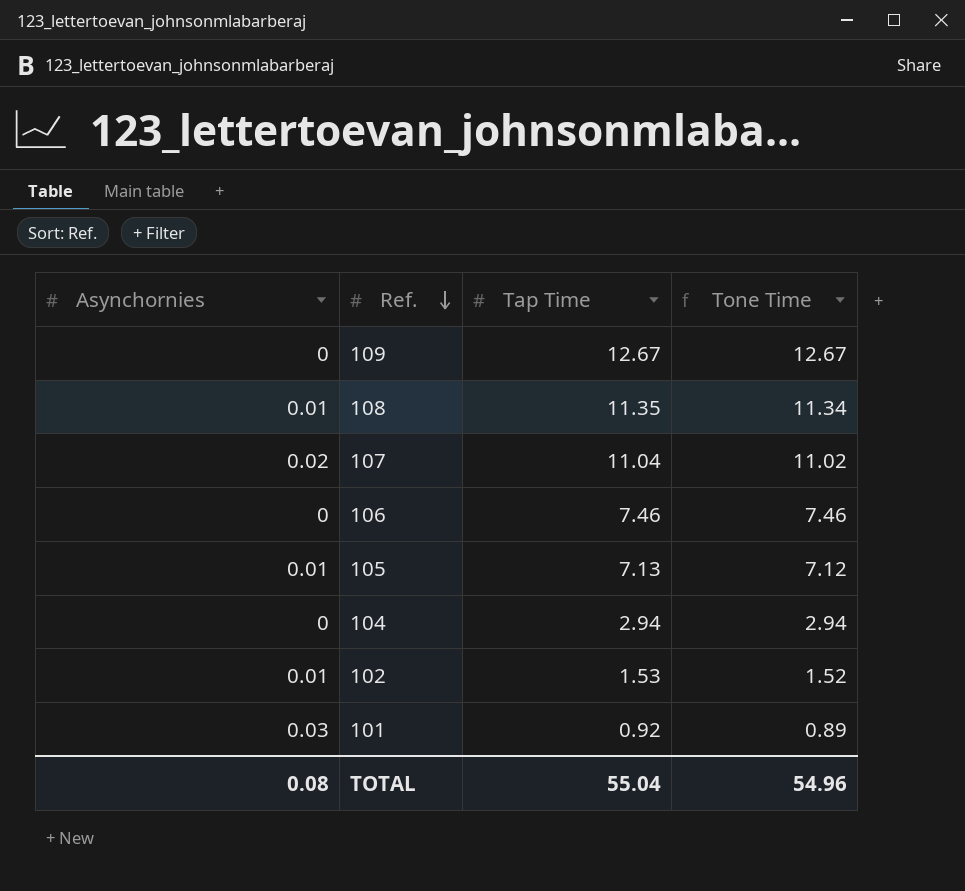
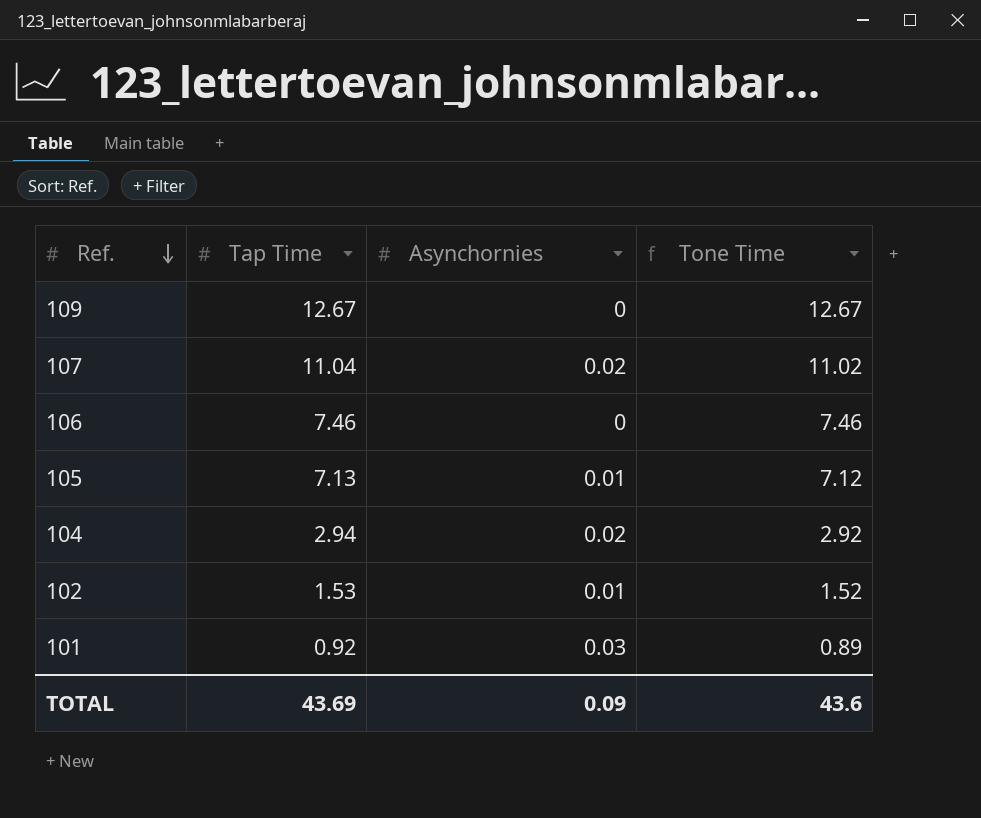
column Asynchornies | position: 1 -> 3
row 108: 0.01 | 11.35 | 11.34 -> none
104 | Asynchornies: 0 -> 0.02
104 | Tone Time: 2.94 -> 2.92
TOTAL | Tap Time: 55.04 -> 43.69
TOTAL | Asynchornies: 0.08 -> 0.09
TOTAL | Tone Time: 54.96 -> 43.6

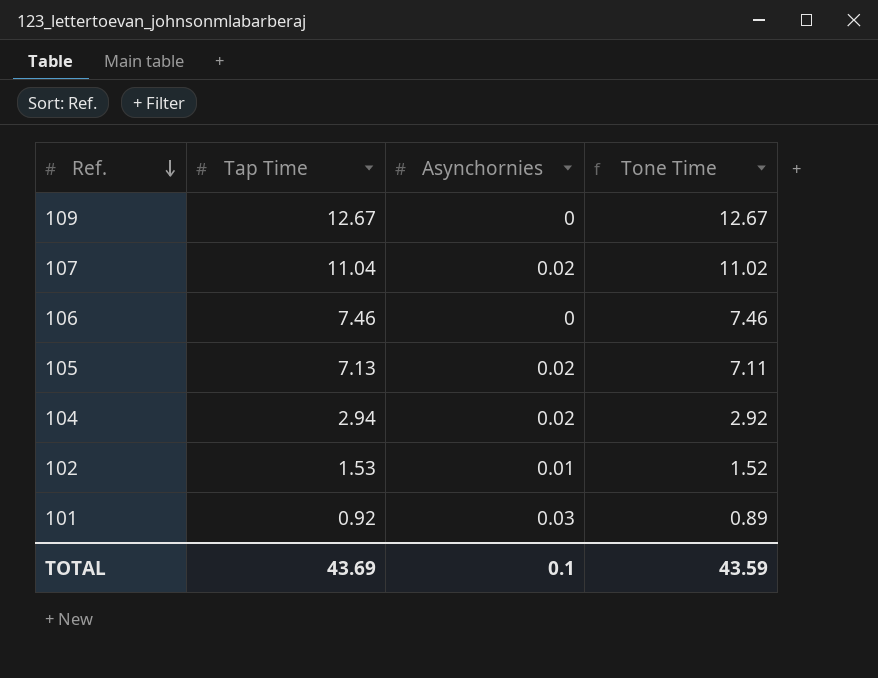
105 | Asynchornies: 0.01 -> 0.02
105 | Tone Time: 7.12 -> 7.11
TOTAL | Asynchornies: 0.09 -> 0.1
TOTAL | Tone Time: 43.6 -> 43.59

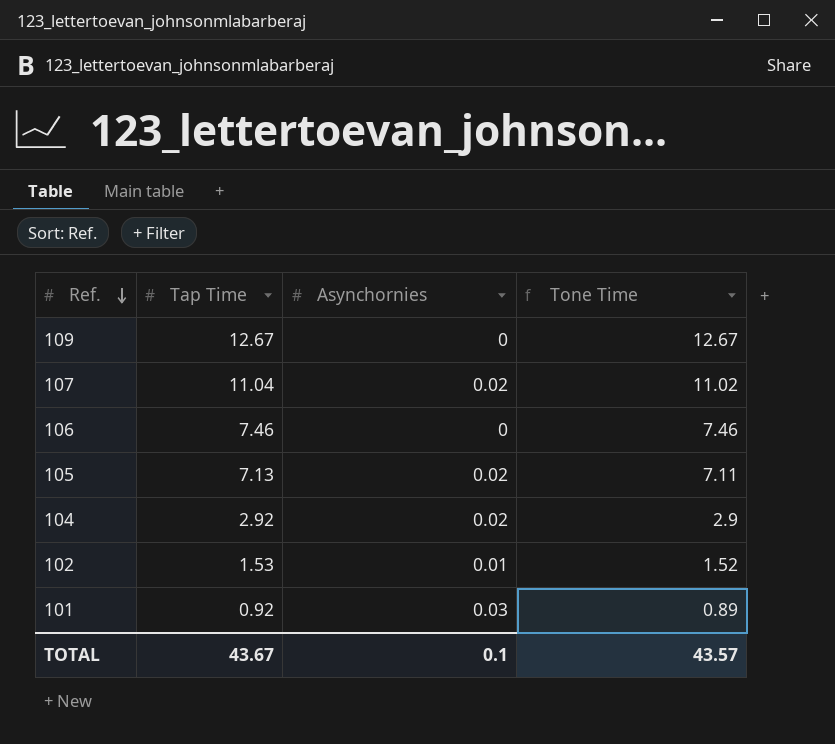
104 | Tap Time: 2.94 -> 2.92
104 | Tone Time: 2.92 -> 2.9
TOTAL | Tap Time: 43.69 -> 43.67
TOTAL | Tone Time: 43.59 -> 43.57

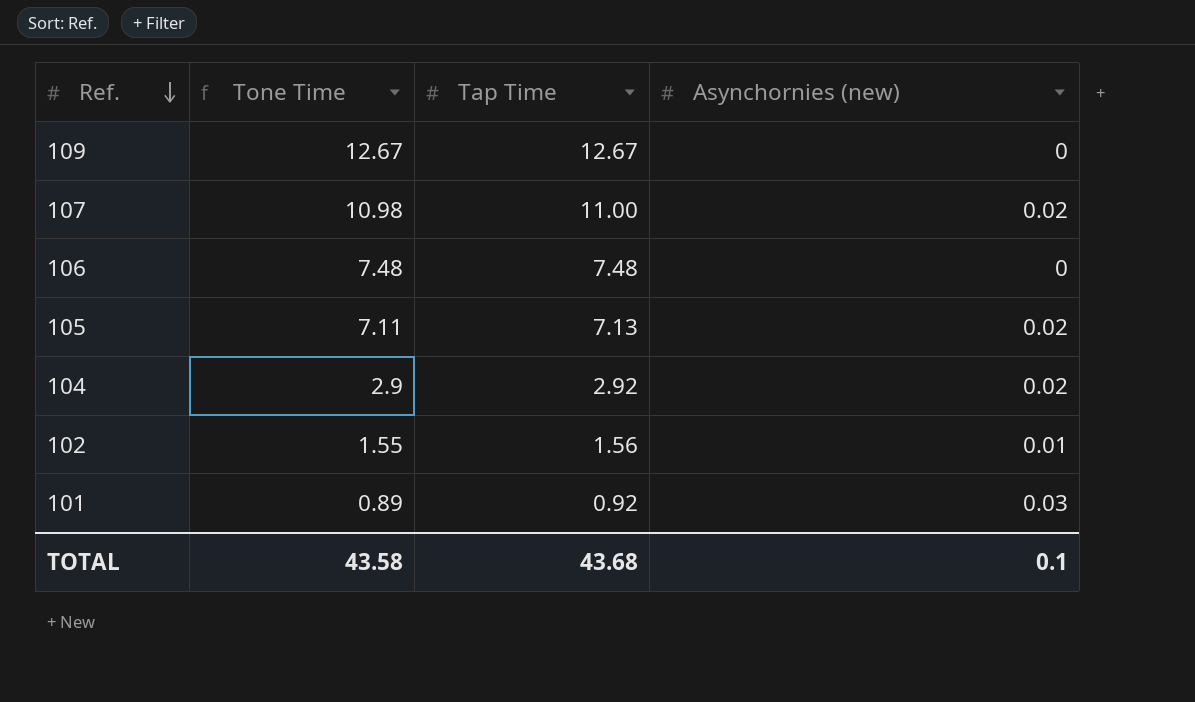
column Tone Time | position: 4 -> 2
column name: Asynchornies -> Asynchornies (new)
107 | Tone Time: 11.02 -> 10.98
107 | Tap Time: 11.04 -> 11.00
106 | Tone Time: 7.46 -> 7.48
106 | Tap Time: 7.46 -> 7.48
102 | Tone Time: 1.52 -> 1.55
102 | Tap Time: 1.53 -> 1.56
TOTAL | Tone Time: 43.57 -> 43.58
TOTAL | Tap Time: 43.67 -> 43.68

